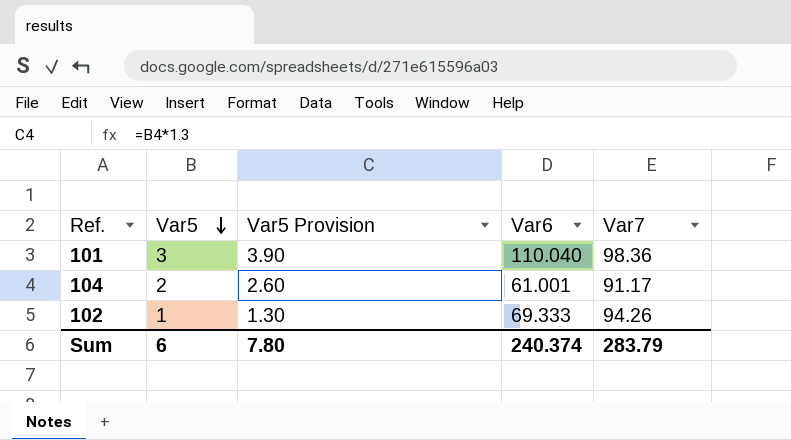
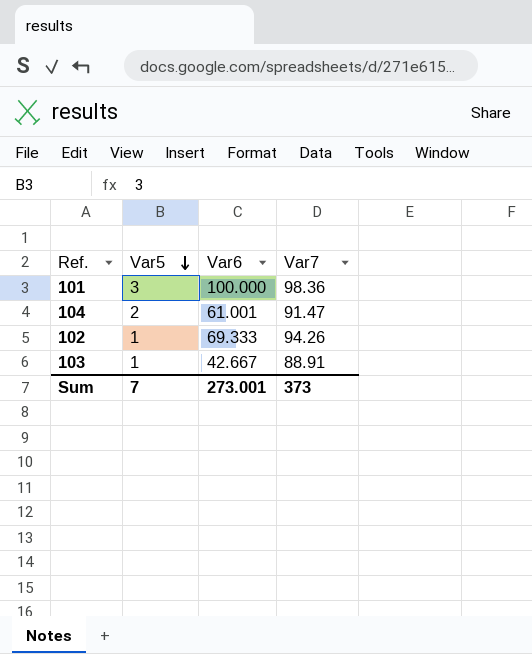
column Var5 Provision | formula: [Var5] * 1.3 -> none
101 | Var6: 110.040 -> 100.000
104 | Var7: 91.17 -> 91.47
row 103: none -> 1 | 42.667 | 88.91
Sum | Var5: 6 -> 7
Sum | Var6: 240.374 -> 273.001
Sum | Var7: 283.79 -> 373

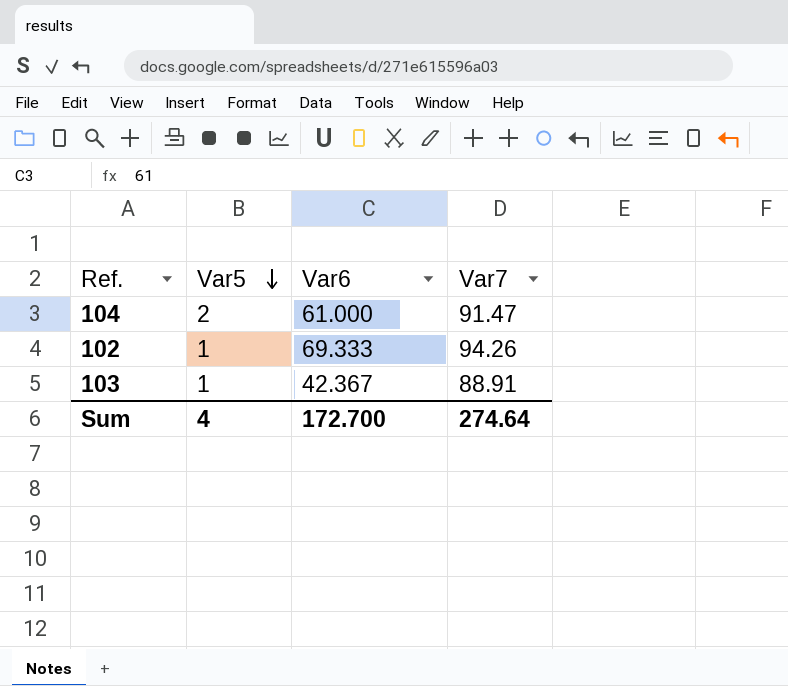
row 101: 3 | 100.000 | 98.36 -> none
104 | Var6: 61.001 -> 61.000
103 | Var6: 42.667 -> 42.367
Sum | Var5: 7 -> 4
Sum | Var6: 273.001 -> 172.700
Sum | Var7: 373 -> 274.64

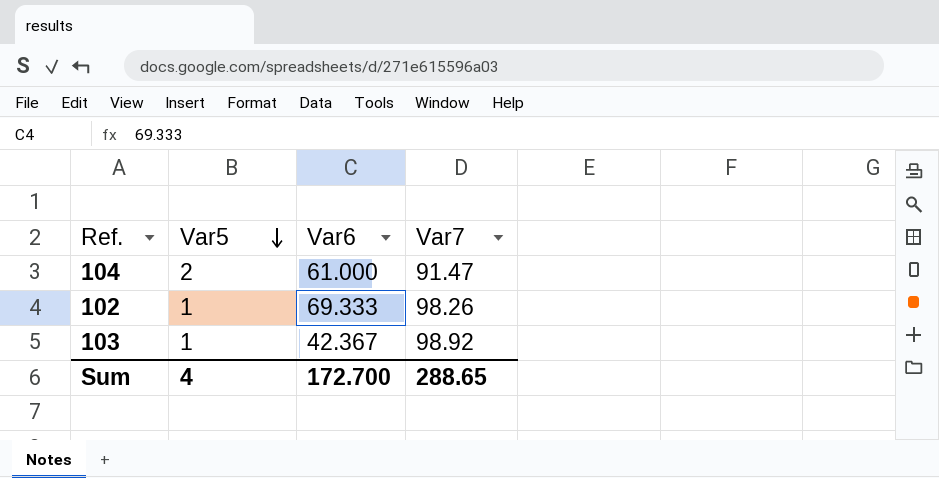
102 | Var7: 94.26 -> 98.26
103 | Var7: 88.91 -> 98.92
Sum | Var7: 274.64 -> 288.65

